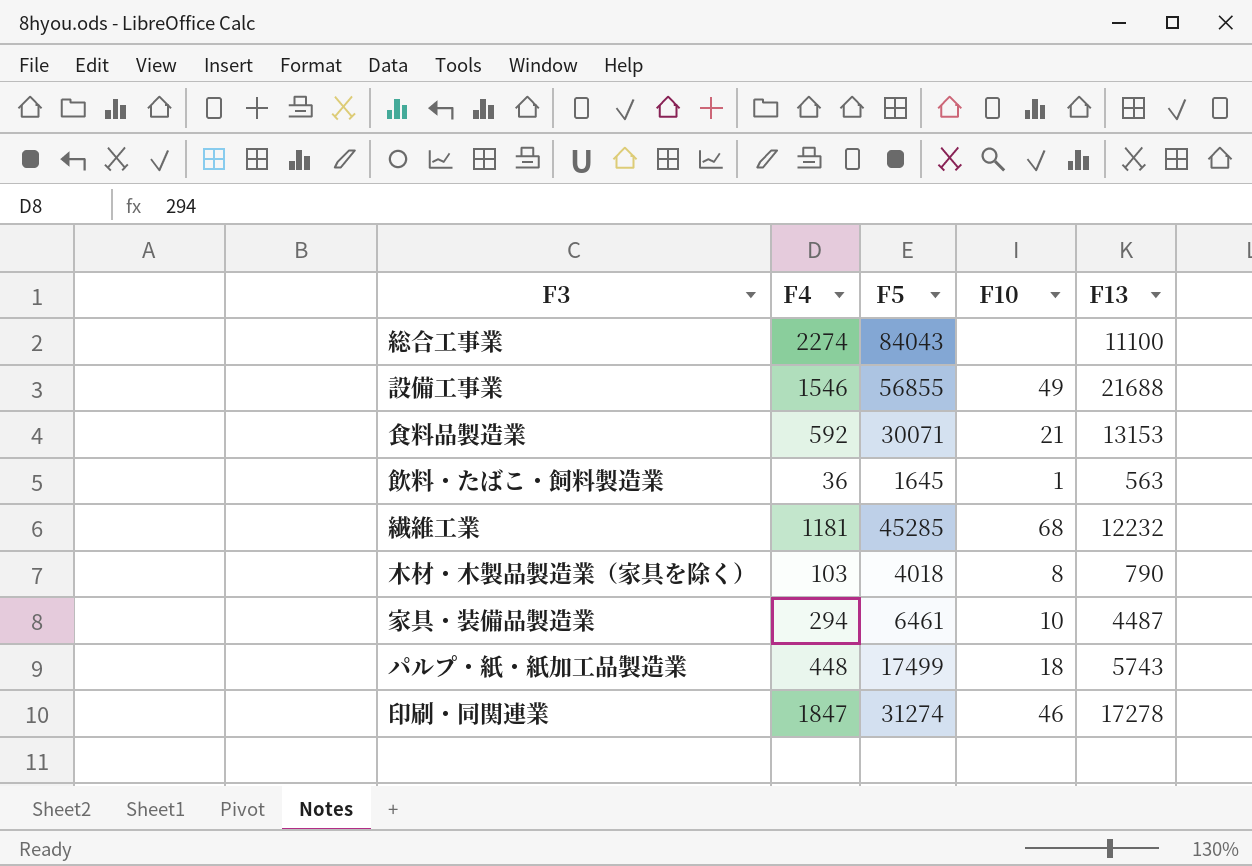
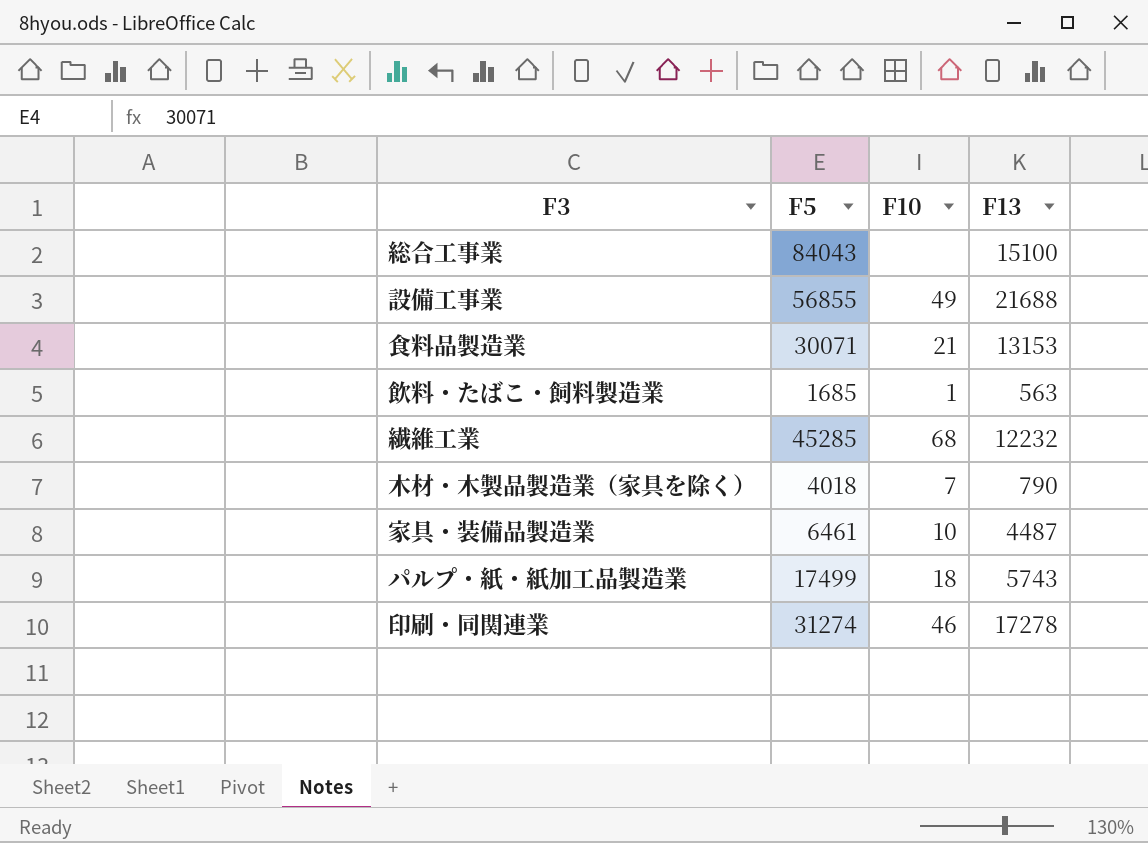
column F4 | position: 2 -> none
総合工事業 | F13: 11100 -> 15100
飲料・たばこ・飼料製造業 | F5: 1645 -> 1685
木材・木製品製造業（家具を除く） | F10: 8 -> 7

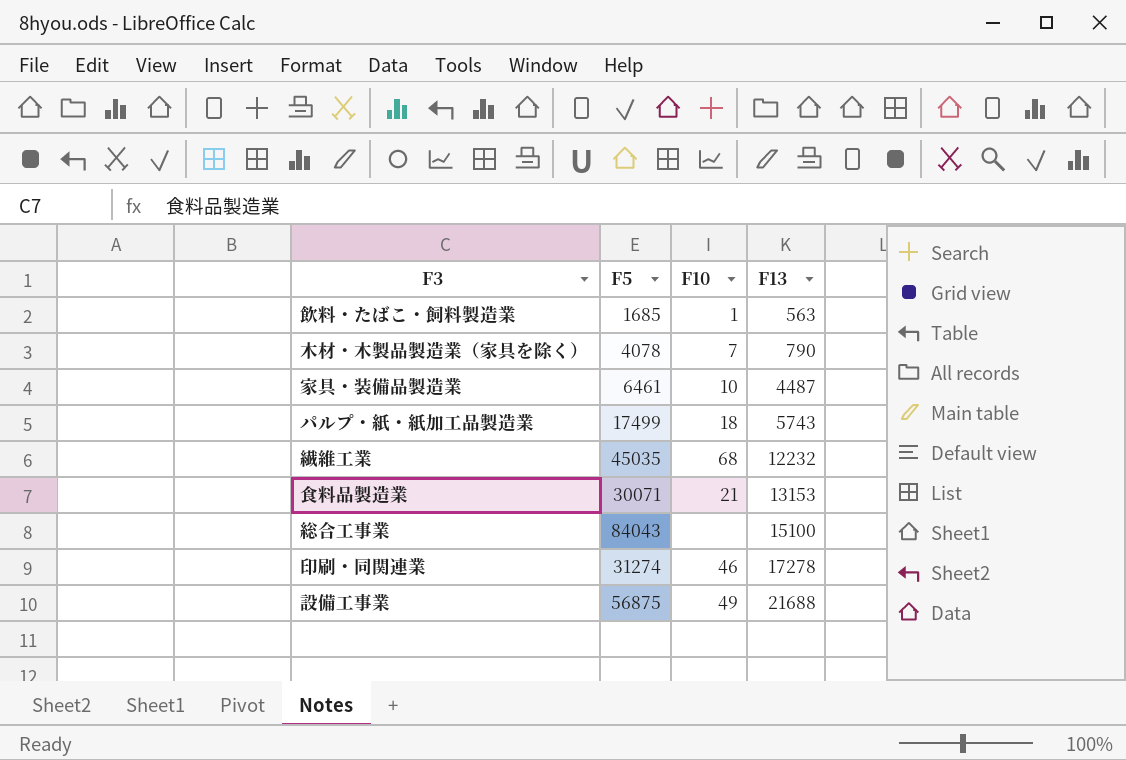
row order: none -> F13 ascending
木材・木製品製造業（家具を除く） | F5: 4018 -> 4078
繊維工業 | F5: 45285 -> 45035
設備工事業 | F5: 56855 -> 56875

